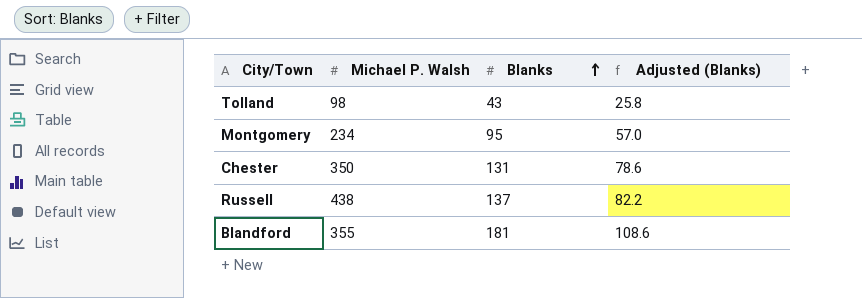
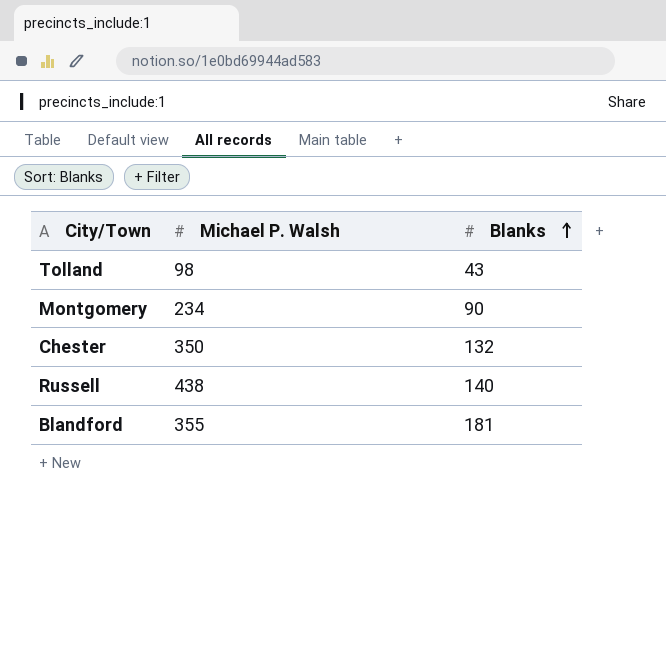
column Adjusted (Blanks) | formula: [Blanks] * 0.6 -> none
Montgomery | Blanks: 95 -> 90
Chester | Blanks: 131 -> 132
Russell | Blanks: 137 -> 140

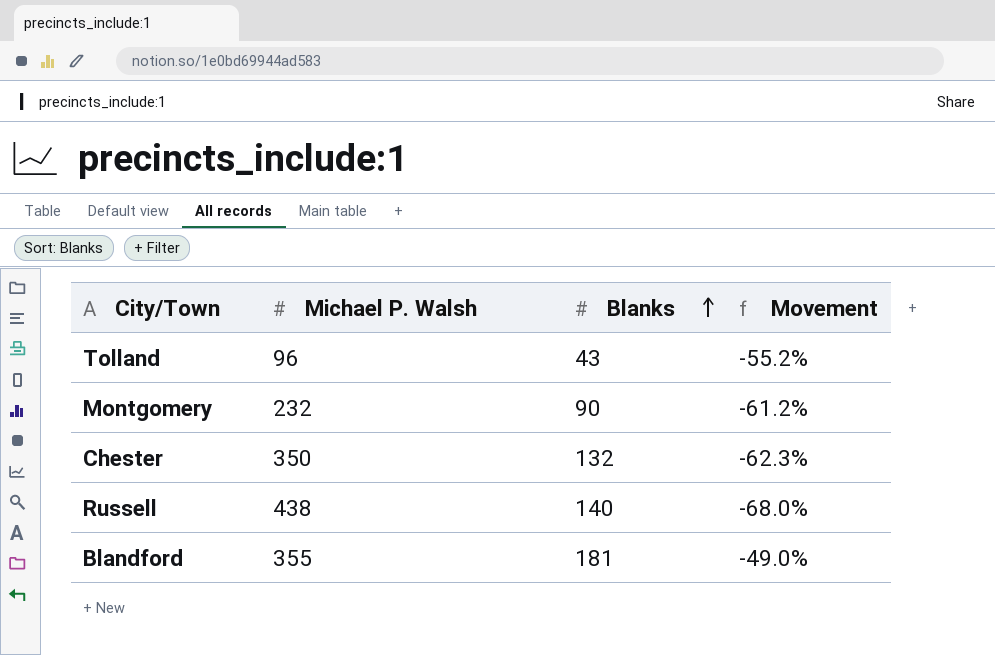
column Movement | formula: none -> ([Blanks] - [Michael P. Walsh]) / [Michael P. Walsh]
Tolland | Michael P. Walsh: 98 -> 96
Montgomery | Michael P. Walsh: 234 -> 232

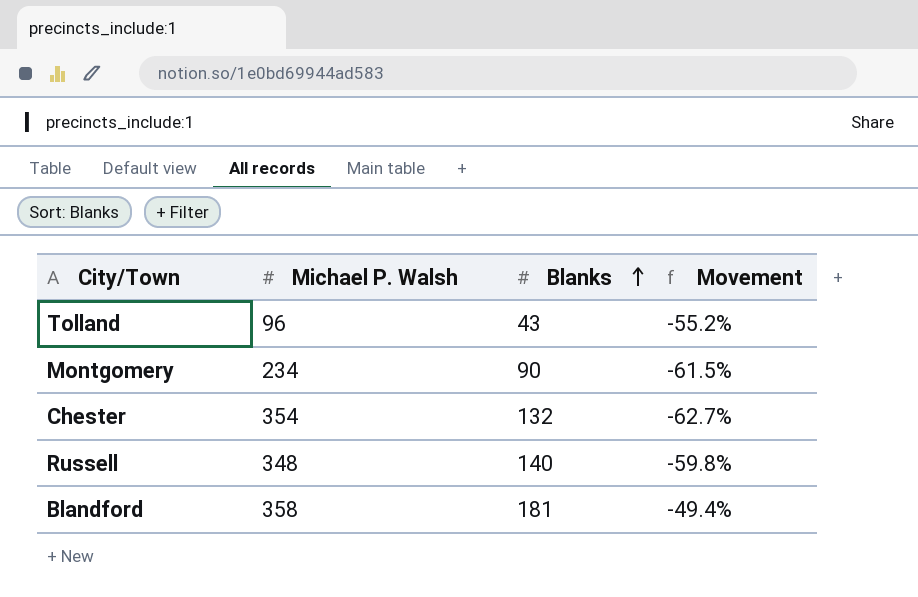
Montgomery | Michael P. Walsh: 232 -> 234
Montgomery | Movement: -61.2% -> -61.5%
Chester | Michael P. Walsh: 350 -> 354
Chester | Movement: -62.3% -> -62.7%
Russell | Michael P. Walsh: 438 -> 348
Russell | Movement: -68.0% -> -59.8%
Blandford | Michael P. Walsh: 355 -> 358
Blandford | Movement: -49.0% -> -49.4%

